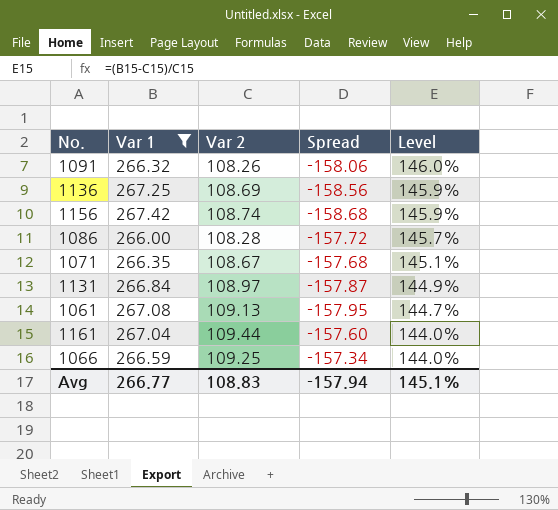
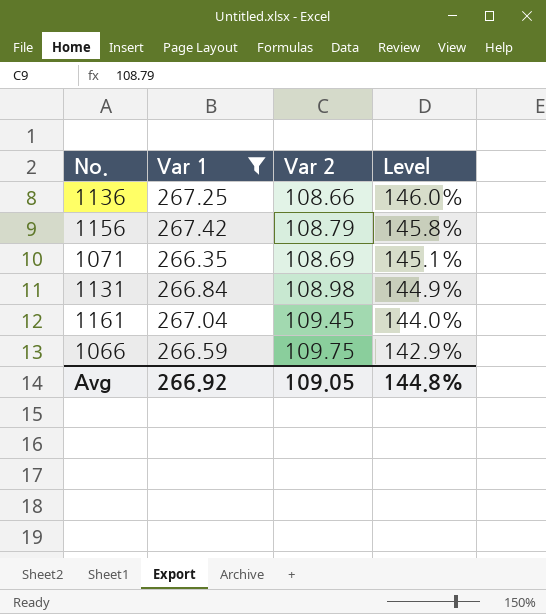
column Spread | formula: [Var 2] - [Var 1] -> none
row 1091: 266.32 | 108.26 | -158.06 | 146.0% -> none
row 1086: 266.00 | 108.28 | -157.72 | 145.7% -> none
row 1061: 267.08 | 109.13 | -157.95 | 144.7% -> none
1136 | Var 2: 108.69 -> 108.66
1136 | Level: 145.9% -> 146.0%
1156 | Var 2: 108.74 -> 108.79
1156 | Level: 145.9% -> 145.8%
1071 | Var 2: 108.67 -> 108.69
1131 | Var 2: 108.97 -> 108.98
1161 | Var 2: 109.44 -> 109.45
1066 | Var 2: 109.25 -> 109.75
1066 | Level: 144.0% -> 142.9%
Avg | Var 1: 266.77 -> 266.92
Avg | Var 2: 108.83 -> 109.05
Avg | Level: 145.1% -> 144.8%

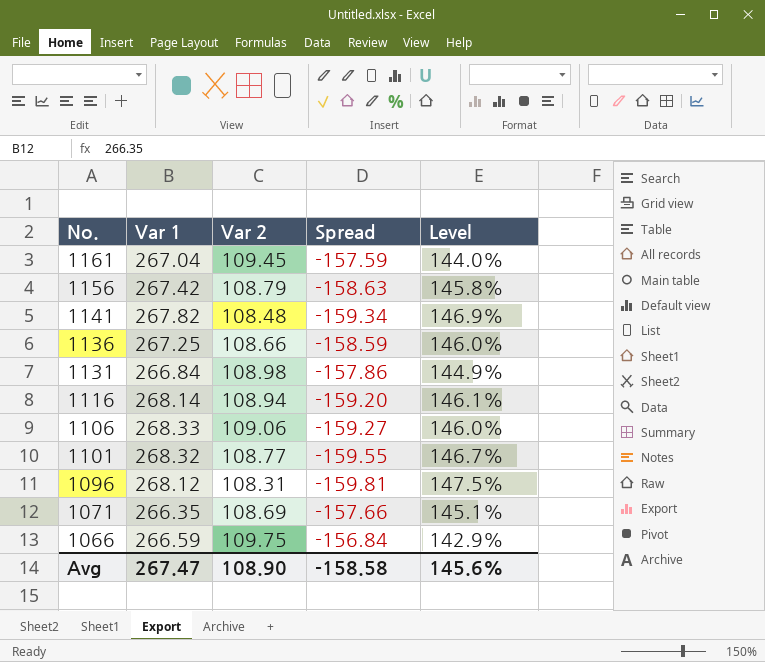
filter: Var 1 <= 267.42 -> none
row order: Level descending -> No. descending
column Spread | formula: none -> [Var 2] - [Var 1]
Avg | Var 1: 266.92 -> 267.47
Avg | Var 2: 109.05 -> 108.90
Avg | Level: 144.8% -> 145.6%

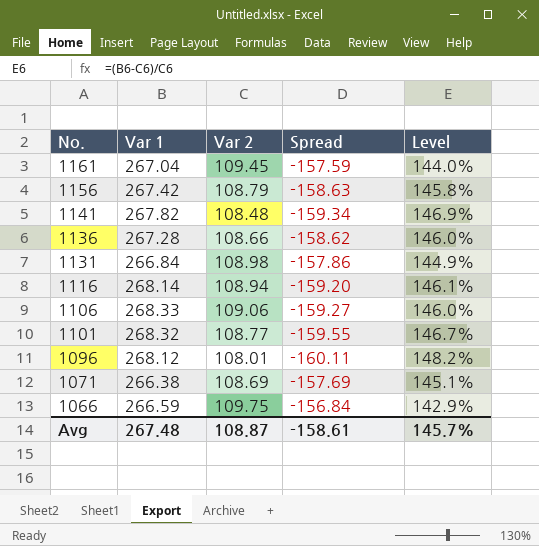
1136 | Var 1: 267.25 -> 267.28
1136 | Spread: -158.59 -> -158.62
1096 | Var 2: 108.31 -> 108.01
1096 | Spread: -159.81 -> -160.11
1096 | Level: 147.5% -> 148.2%
1071 | Var 1: 266.35 -> 266.38
1071 | Spread: -157.66 -> -157.69
Avg | Var 1: 267.47 -> 267.48
Avg | Var 2: 108.90 -> 108.87
Avg | Spread: -158.58 -> -158.61
Avg | Level: 145.6% -> 145.7%

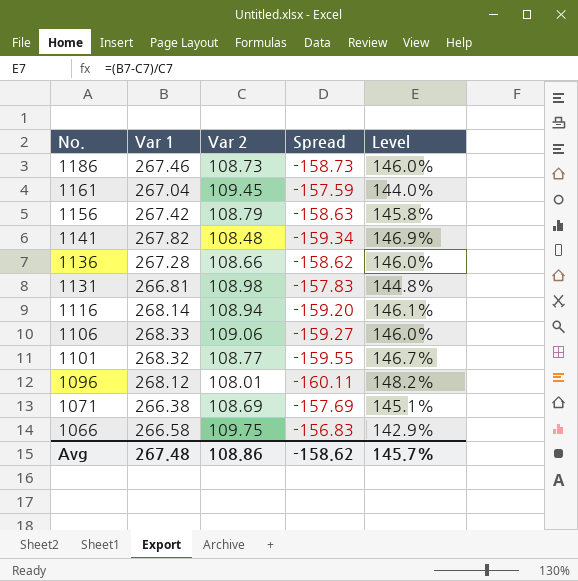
row 1186: none -> 267.46 | 108.73 | -158.73 | 146.0%
1131 | Var 1: 266.84 -> 266.81
1131 | Spread: -157.86 -> -157.83
1131 | Level: 144.9% -> 144.8%
1066 | Var 1: 266.59 -> 266.58
1066 | Spread: -156.84 -> -156.83
Avg | Var 2: 108.87 -> 108.86
Avg | Spread: -158.61 -> -158.62

